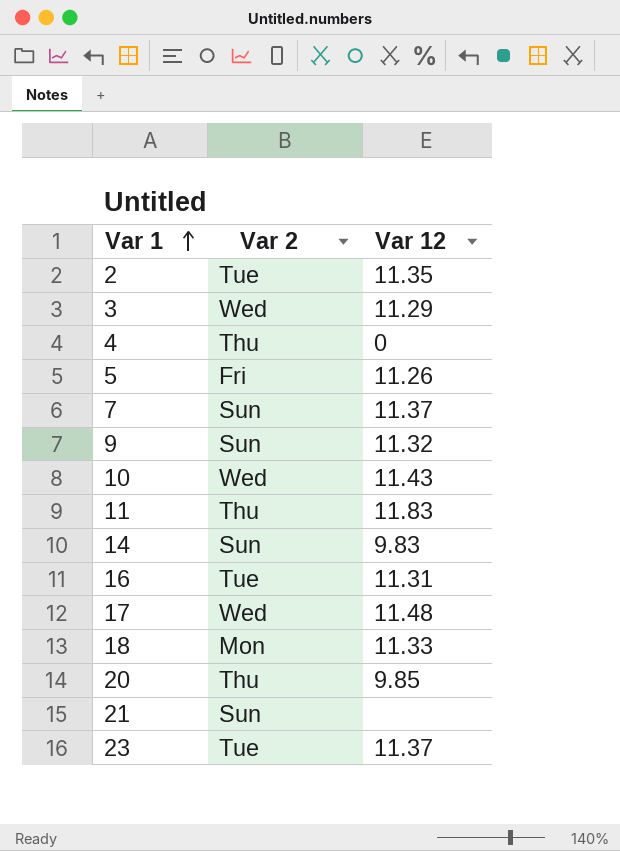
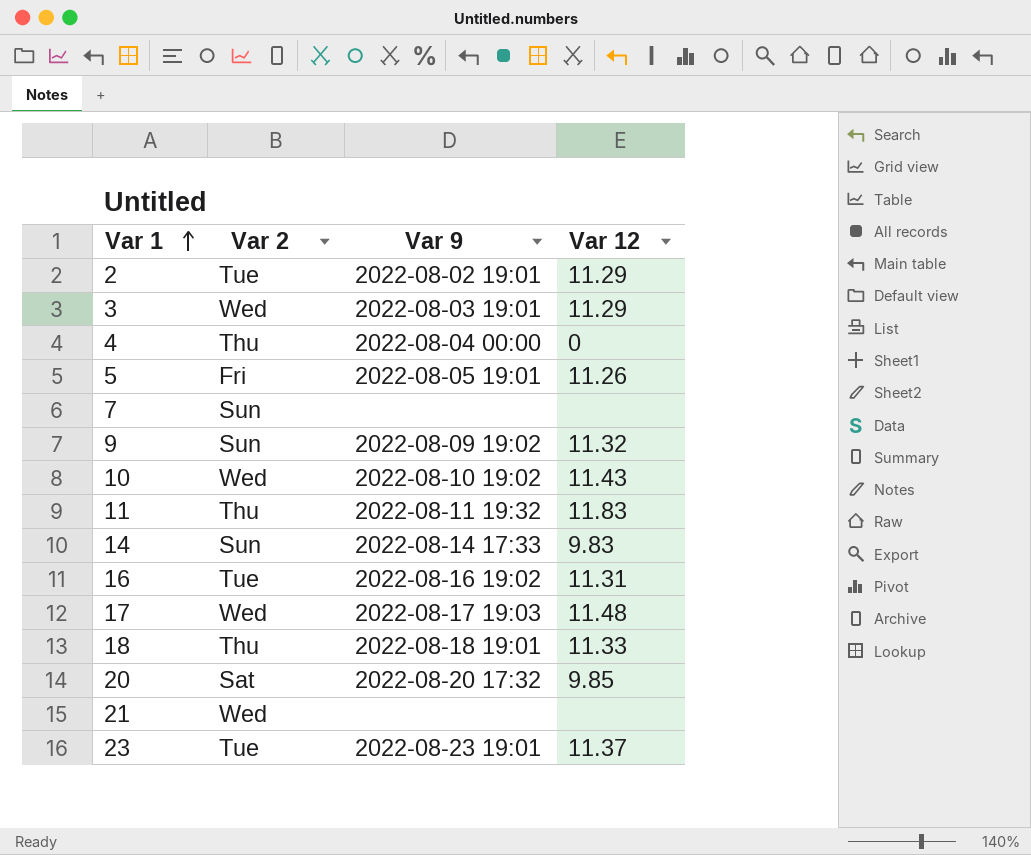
column Var 9 | position: none -> 3
2 | Var 12: 11.35 -> 11.29
7 | Var 12: 11.37 -> none
18 | Var 2: Mon -> Thu
20 | Var 2: Thu -> Sat
21 | Var 2: Sun -> Wed

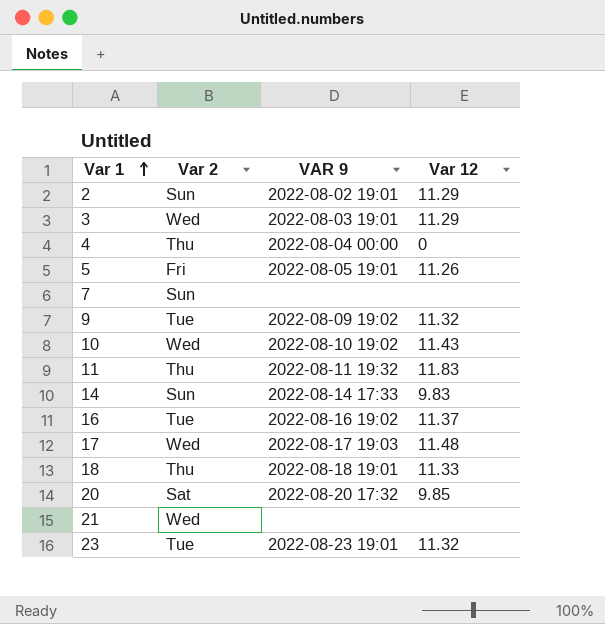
column name: Var 9 -> VAR 9
2 | Var 2: Tue -> Sun
9 | Var 2: Sun -> Tue
16 | Var 12: 11.31 -> 11.37
23 | Var 12: 11.37 -> 11.32

